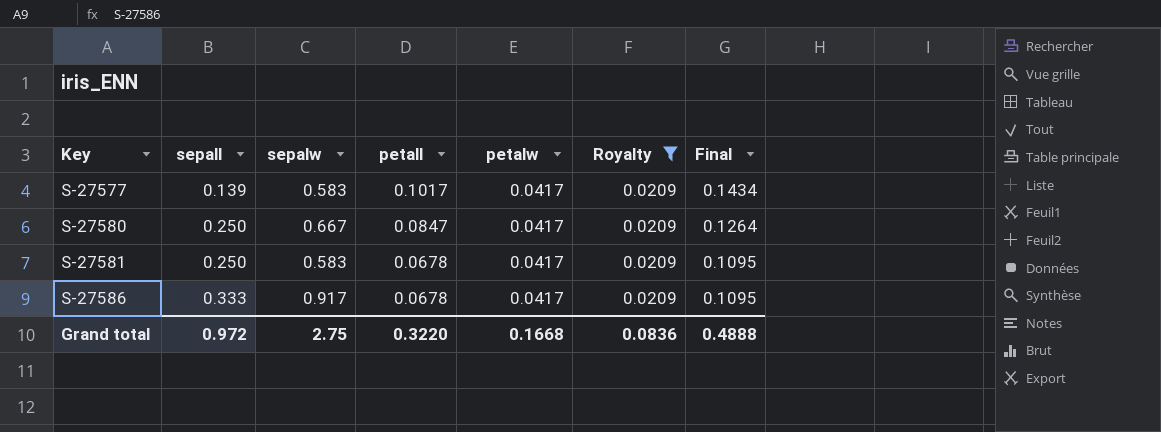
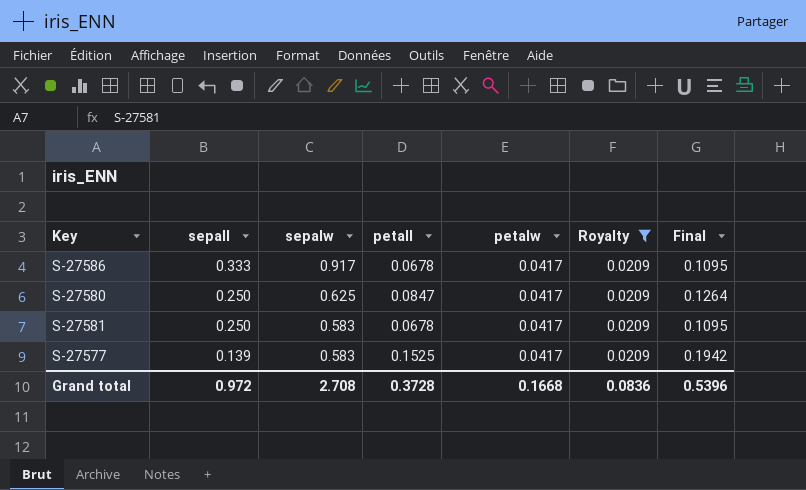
row order: Key ascending -> sepall descending
S-27580 | sepalw: 0.667 -> 0.625
S-27577 | petall: 0.1017 -> 0.1525
S-27577 | Final: 0.1434 -> 0.1942
Grand total | sepalw: 2.75 -> 2.708
Grand total | petall: 0.3220 -> 0.3728
Grand total | Final: 0.4888 -> 0.5396

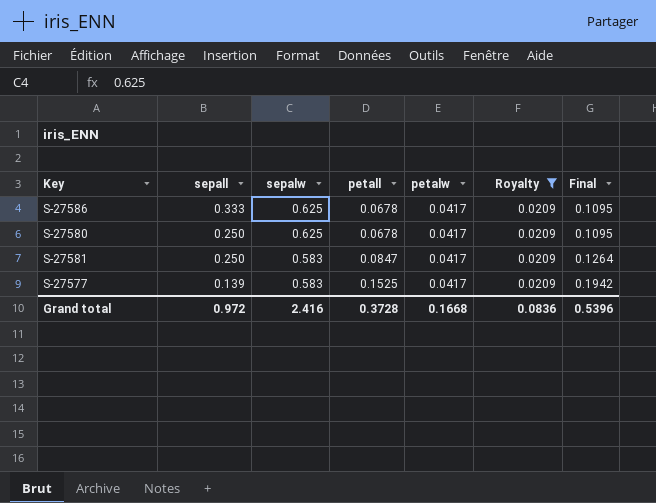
S-27586 | sepalw: 0.917 -> 0.625
S-27580 | petall: 0.0847 -> 0.0678
S-27580 | Final: 0.1264 -> 0.1095
S-27581 | petall: 0.0678 -> 0.0847
S-27581 | Final: 0.1095 -> 0.1264
Grand total | sepalw: 2.708 -> 2.416

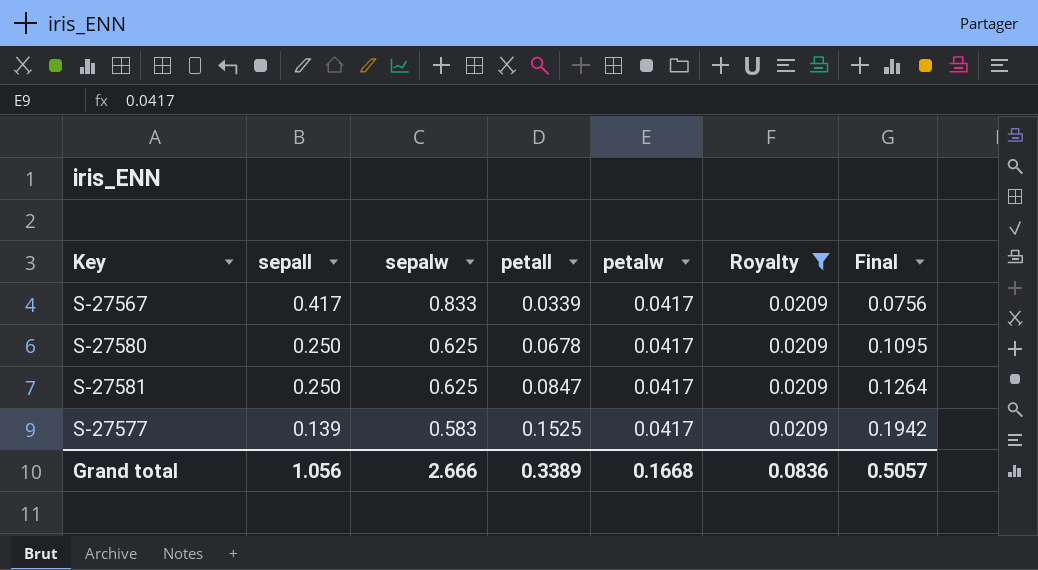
row S-27586: 0.333 | 0.625 | 0.0678 | 0.0417 | 0.0209 | 0.1095 -> none
row S-27567: none -> 0.417 | 0.833 | 0.0339 | 0.0417 | 0.0209 | 0.0756
S-27581 | sepalw: 0.583 -> 0.625
Grand total | sepall: 0.972 -> 1.056
Grand total | sepalw: 2.416 -> 2.666
Grand total | petall: 0.3728 -> 0.3389
Grand total | Final: 0.5396 -> 0.5057

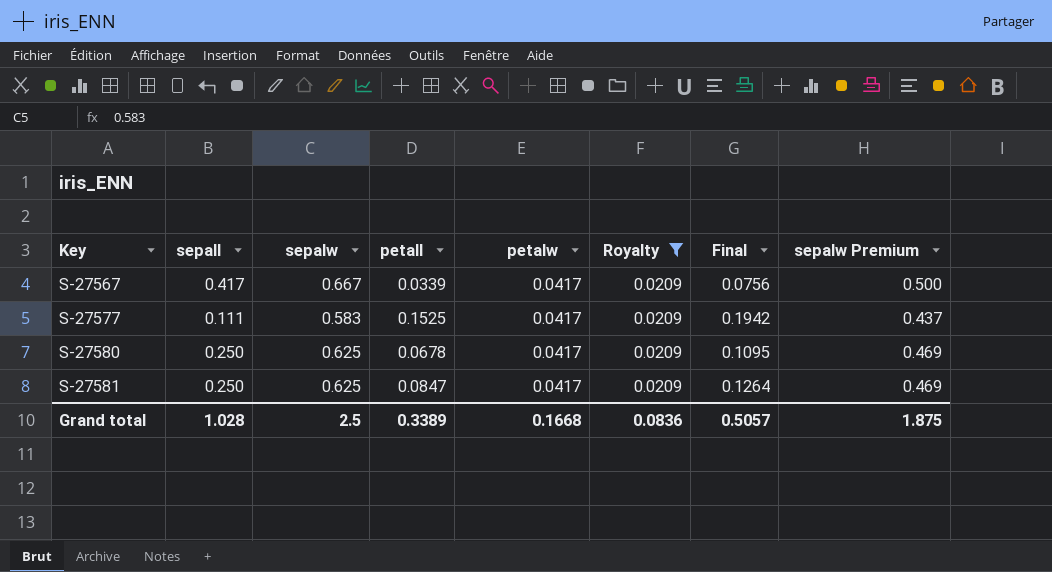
row order: sepall descending -> Key ascending
column sepalw Premium | formula: none -> [sepalw] * 0.75
S-27567 | sepalw: 0.833 -> 0.667
S-27577 | sepall: 0.139 -> 0.111
Grand total | sepall: 1.056 -> 1.028
Grand total | sepalw: 2.666 -> 2.5

